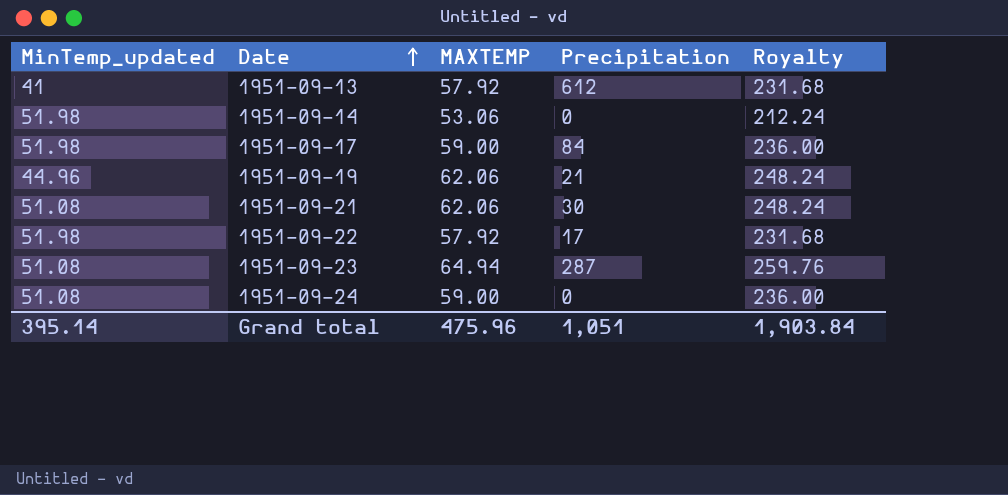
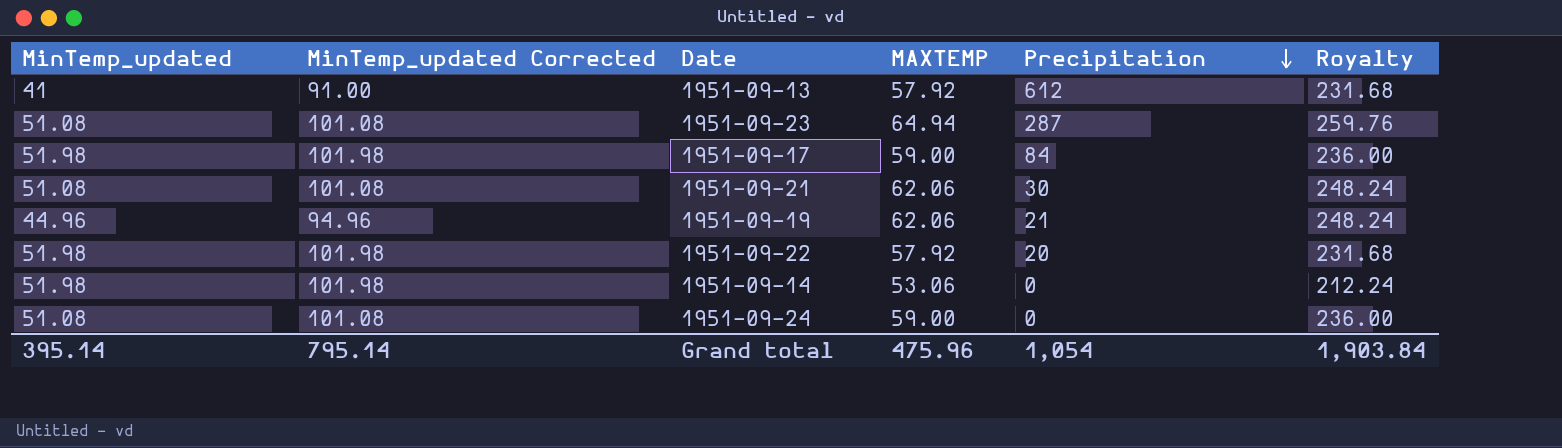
row order: Date ascending -> Precipitation descending
column MinTemp_updated Corrected | formula: none -> [MinTemp_updated] + 50
1951-09-22 | Precipitation: 17 -> 20
Grand total | Precipitation: 1,051 -> 1,054

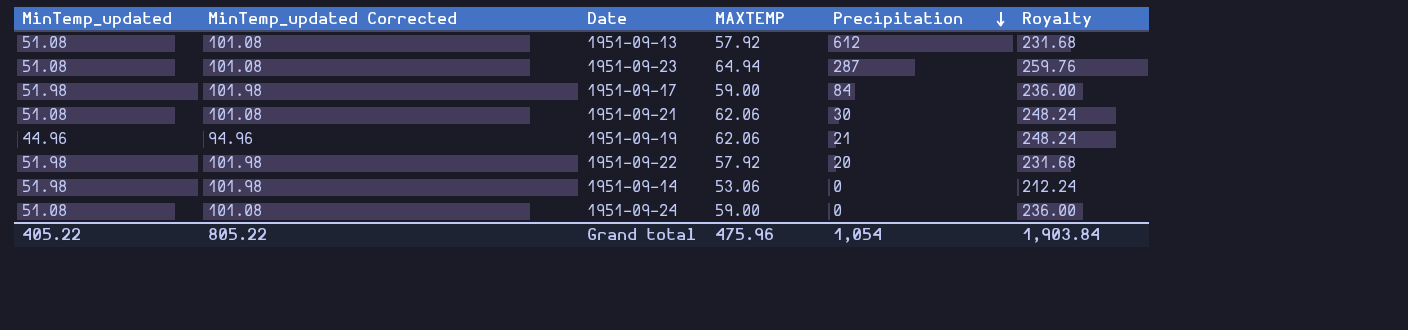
1951-09-13 | MinTemp_updated: 41 -> 51.08
1951-09-13 | MinTemp_updated Corrected: 91.00 -> 101.08
Grand total | MinTemp_updated: 395.14 -> 405.22
Grand total | MinTemp_updated Corrected: 795.14 -> 805.22

